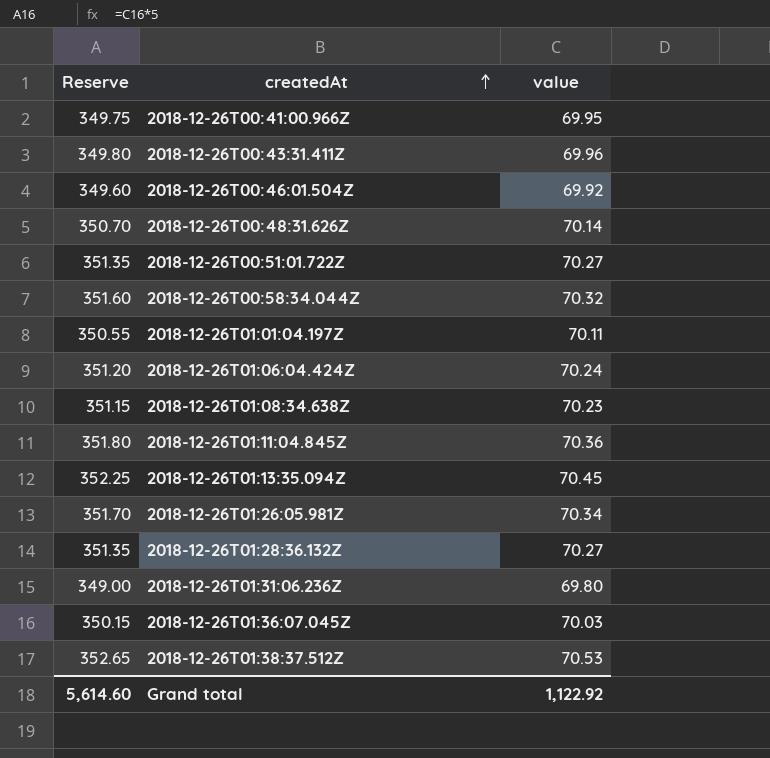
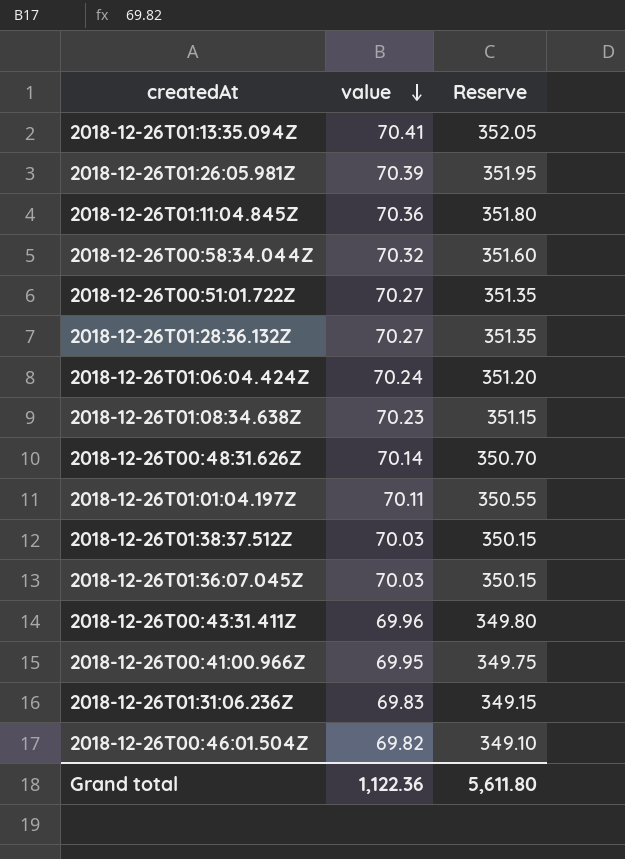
row order: createdAt ascending -> value descending
column Reserve | position: 1 -> 3
2018-12-26T01:13:35.094Z | value: 70.45 -> 70.41
2018-12-26T01:13:35.094Z | Reserve: 352.25 -> 352.05
2018-12-26T01:26:05.981Z | value: 70.34 -> 70.39
2018-12-26T01:26:05.981Z | Reserve: 351.70 -> 351.95
2018-12-26T01:38:37.512Z | value: 70.53 -> 70.03
2018-12-26T01:38:37.512Z | Reserve: 352.65 -> 350.15
2018-12-26T01:31:06.236Z | value: 69.80 -> 69.83
2018-12-26T01:31:06.236Z | Reserve: 349.00 -> 349.15
2018-12-26T00:46:01.504Z | value: 69.92 -> 69.82
2018-12-26T00:46:01.504Z | Reserve: 349.60 -> 349.10
Grand total | value: 1,122.92 -> 1,122.36
Grand total | Reserve: 5,614.60 -> 5,611.80

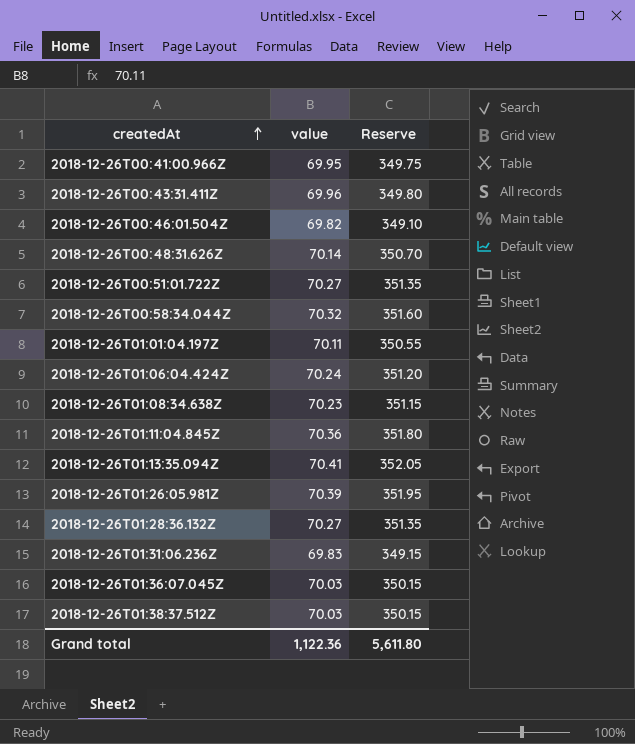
row order: value descending -> createdAt ascending

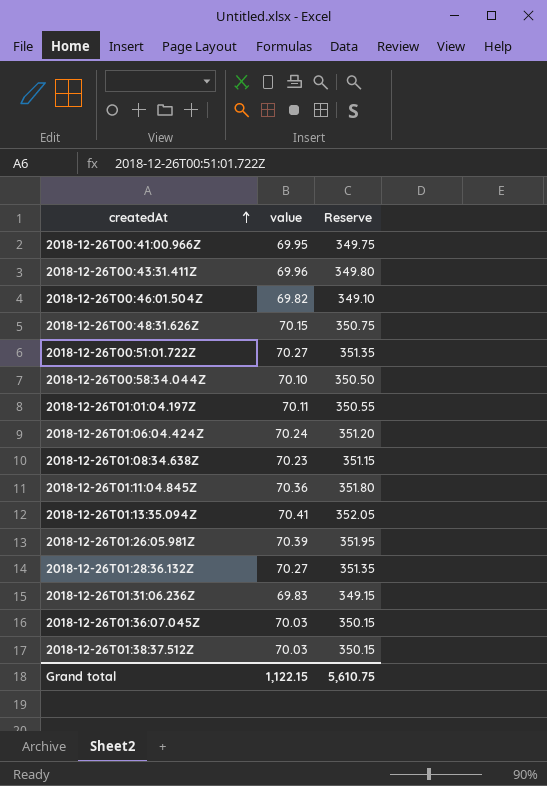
2018-12-26T00:48:31.626Z | value: 70.14 -> 70.15
2018-12-26T00:48:31.626Z | Reserve: 350.70 -> 350.75
2018-12-26T00:58:34.044Z | value: 70.32 -> 70.10
2018-12-26T00:58:34.044Z | Reserve: 351.60 -> 350.50
Grand total | value: 1,122.36 -> 1,122.15
Grand total | Reserve: 5,611.80 -> 5,610.75

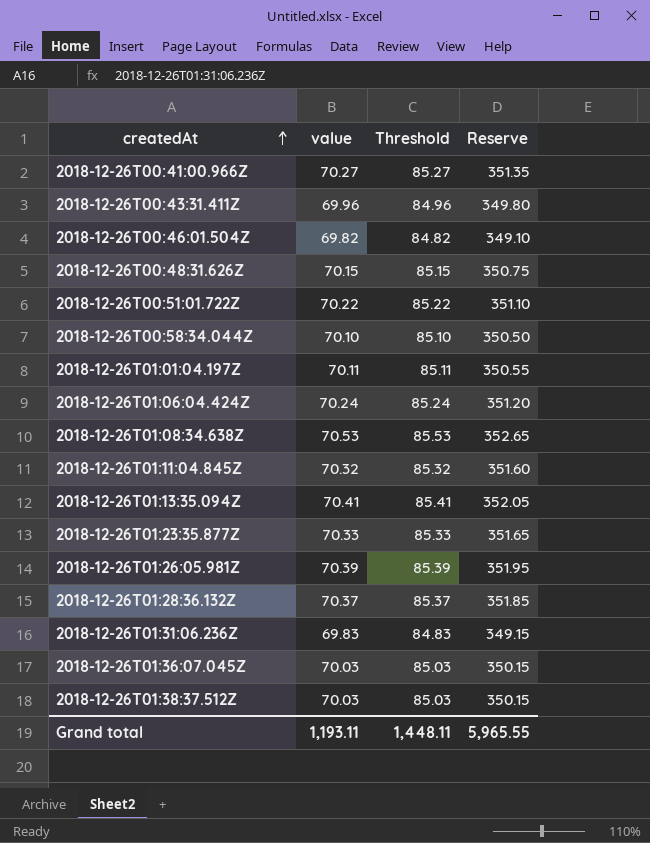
column Threshold | formula: none -> [value] + 15
2018-12-26T00:41:00.966Z | value: 69.95 -> 70.27
2018-12-26T00:41:00.966Z | Reserve: 349.75 -> 351.35
2018-12-26T00:51:01.722Z | value: 70.27 -> 70.22
2018-12-26T00:51:01.722Z | Reserve: 351.35 -> 351.10
2018-12-26T01:08:34.638Z | value: 70.23 -> 70.53
2018-12-26T01:08:34.638Z | Reserve: 351.15 -> 352.65
2018-12-26T01:11:04.845Z | value: 70.36 -> 70.32
2018-12-26T01:11:04.845Z | Reserve: 351.80 -> 351.60
row 2018-12-26T01:23:35.877Z: none -> 70.33 | 85.33 | 351.65
2018-12-26T01:28:36.132Z | value: 70.27 -> 70.37
2018-12-26T01:28:36.132Z | Reserve: 351.35 -> 351.85
Grand total | value: 1,122.15 -> 1,193.11
Grand total | Reserve: 5,610.75 -> 5,965.55

